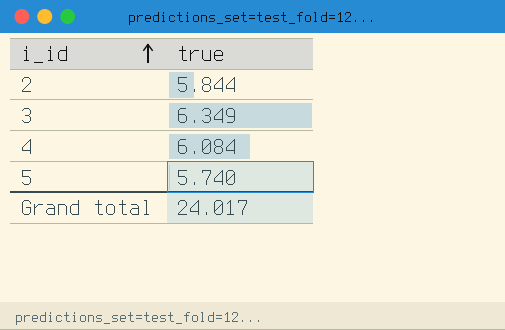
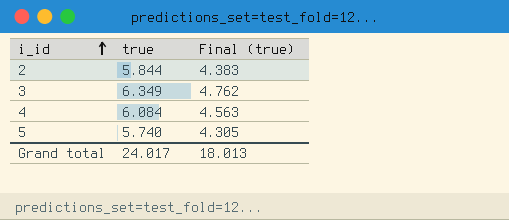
column Final (true) | formula: none -> [true] * 0.75

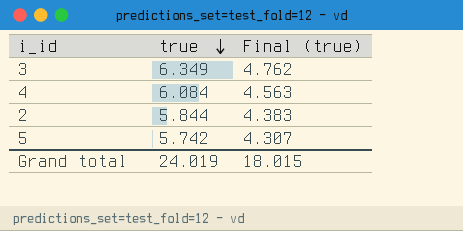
row order: i_id ascending -> true descending
5 | true: 5.740 -> 5.742
5 | Final (true): 4.305 -> 4.307
Grand total | true: 24.017 -> 24.019
Grand total | Final (true): 18.013 -> 18.015

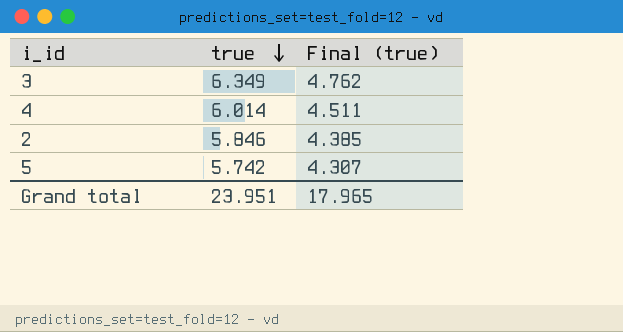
4 | true: 6.084 -> 6.014
4 | Final (true): 4.563 -> 4.511
2 | true: 5.844 -> 5.846
2 | Final (true): 4.383 -> 4.385
Grand total | true: 24.019 -> 23.951
Grand total | Final (true): 18.015 -> 17.965

